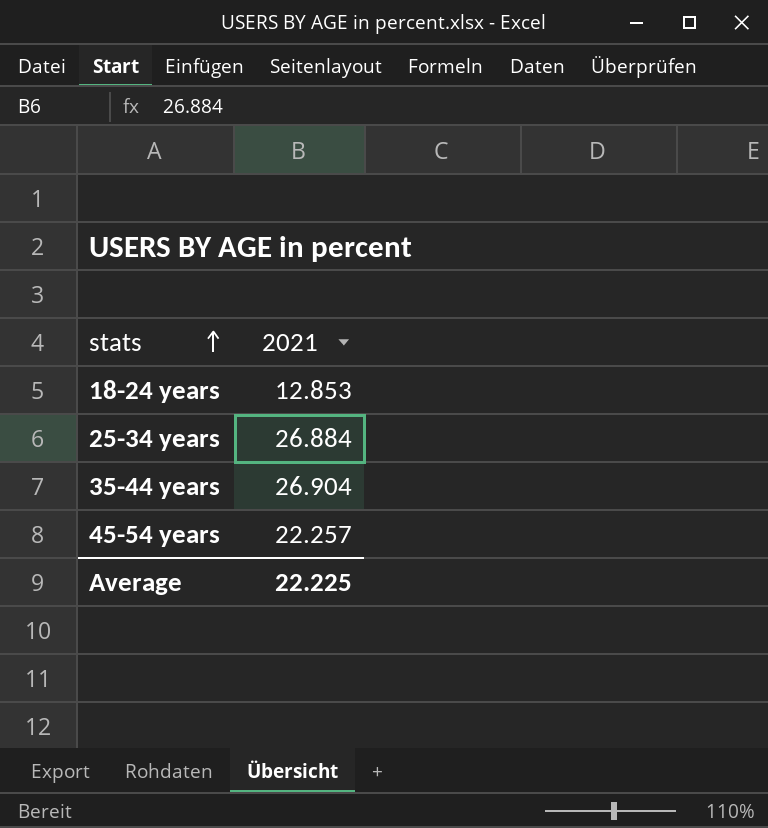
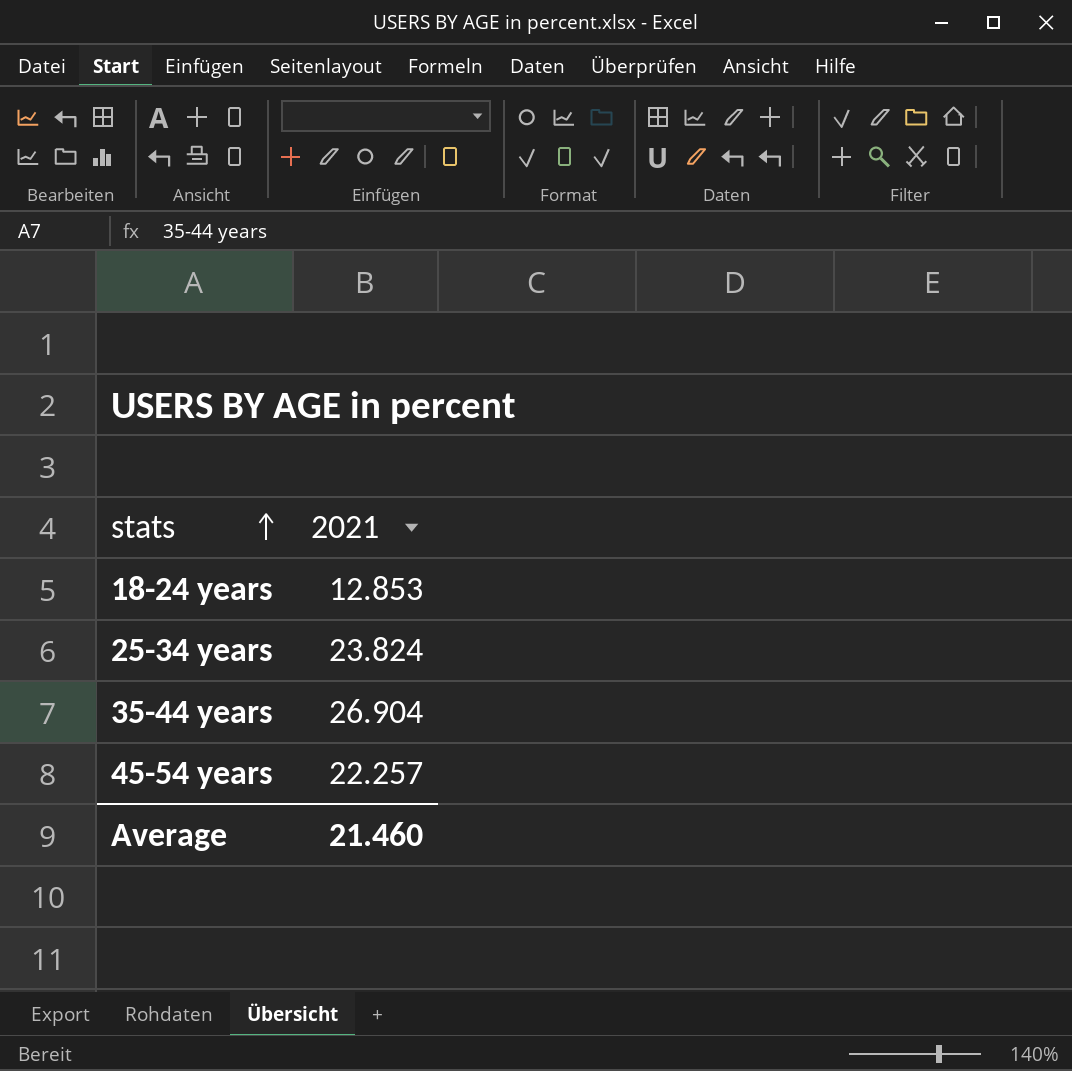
25-34 years | 2021: 26.884 -> 23.824
Average | 2021: 22.225 -> 21.460

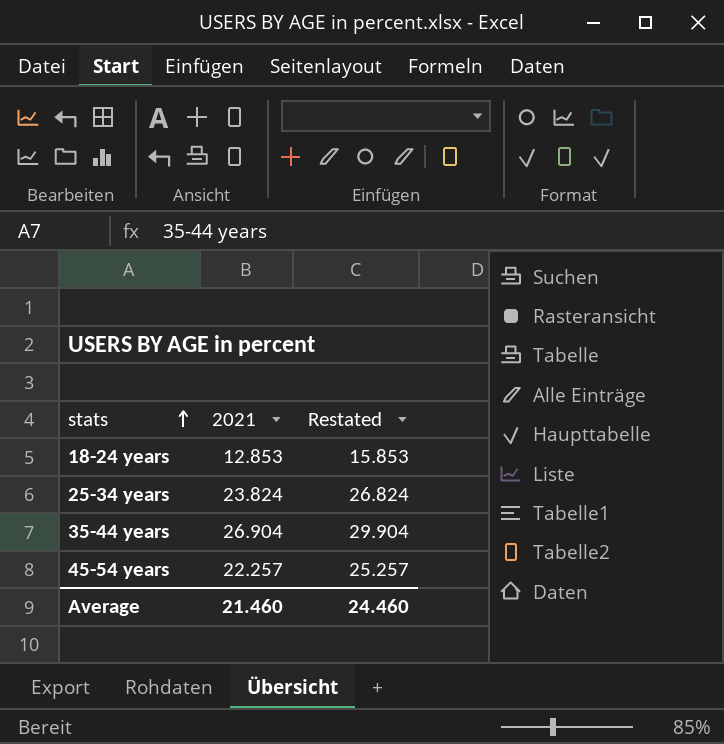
column Restated | formula: none -> [2021] + 3

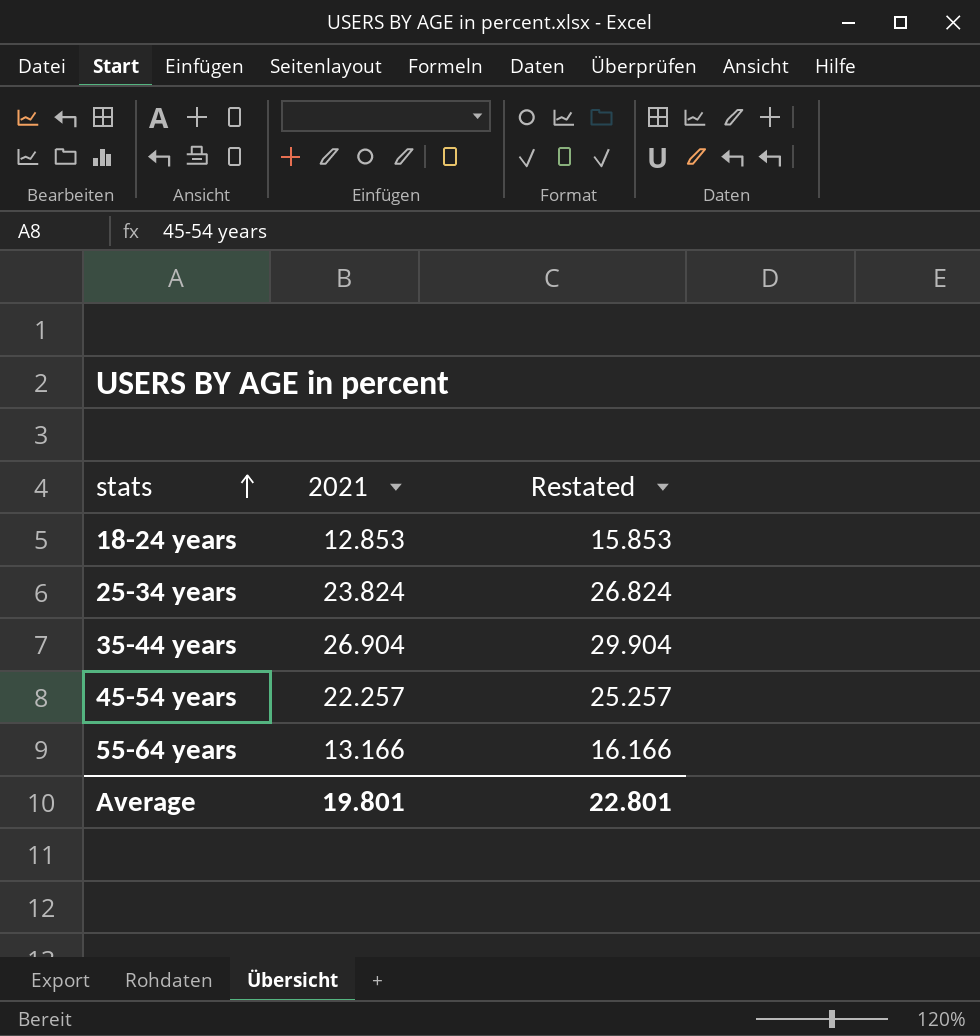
row 55-64 years: none -> 13.166 | 16.166
Average | 2021: 21.460 -> 19.801
Average | Restated: 24.460 -> 22.801

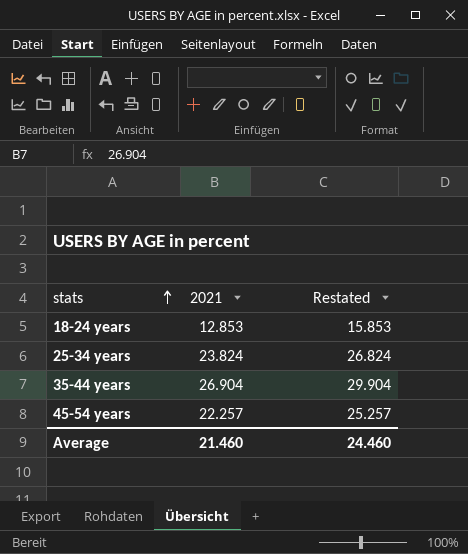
row 55-64 years: 13.166 | 16.166 -> none
Average | 2021: 19.801 -> 21.460
Average | Restated: 22.801 -> 24.460

